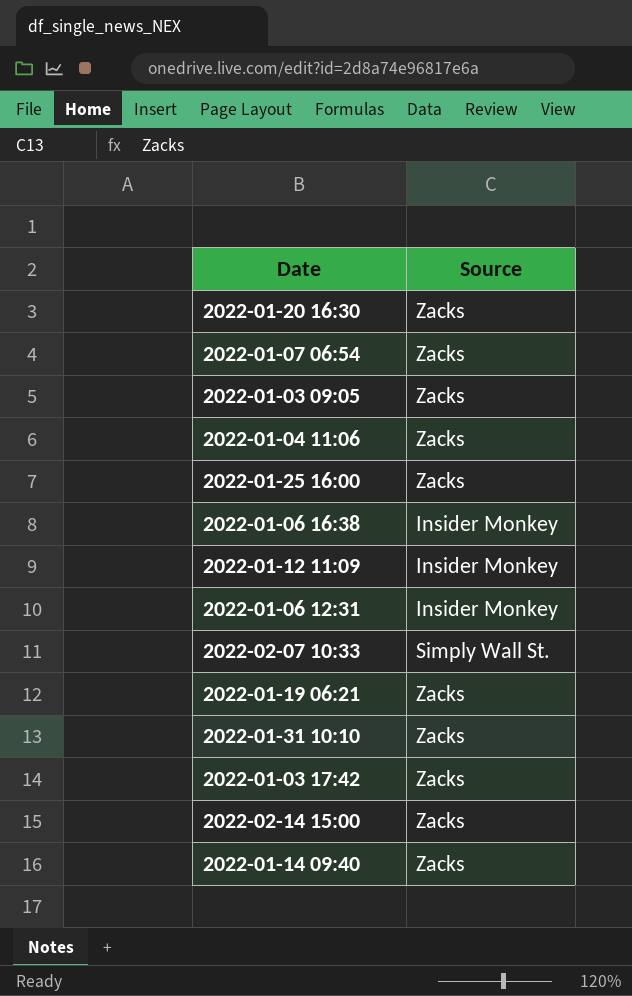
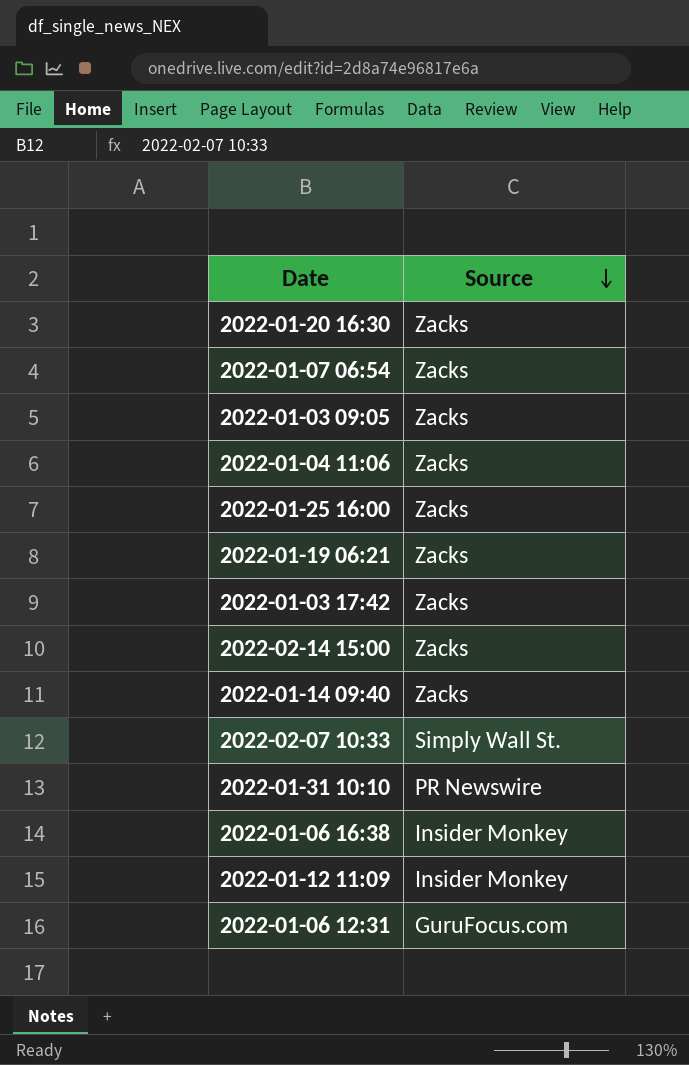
row order: none -> Source descending
2022-01-31 10:10 | Source: Zacks -> PR Newswire
2022-01-06 12:31 | Source: Insider Monkey -> GuruFocus.com

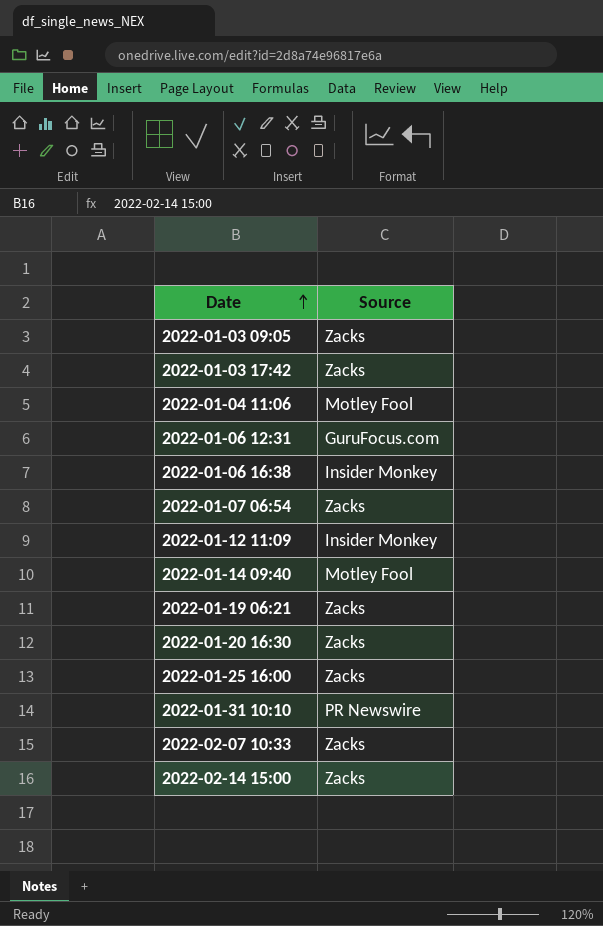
row order: Source descending -> Date ascending
2022-01-04 11:06 | Source: Zacks -> Motley Fool
2022-01-14 09:40 | Source: Zacks -> Motley Fool
2022-02-07 10:33 | Source: Simply Wall St. -> Zacks

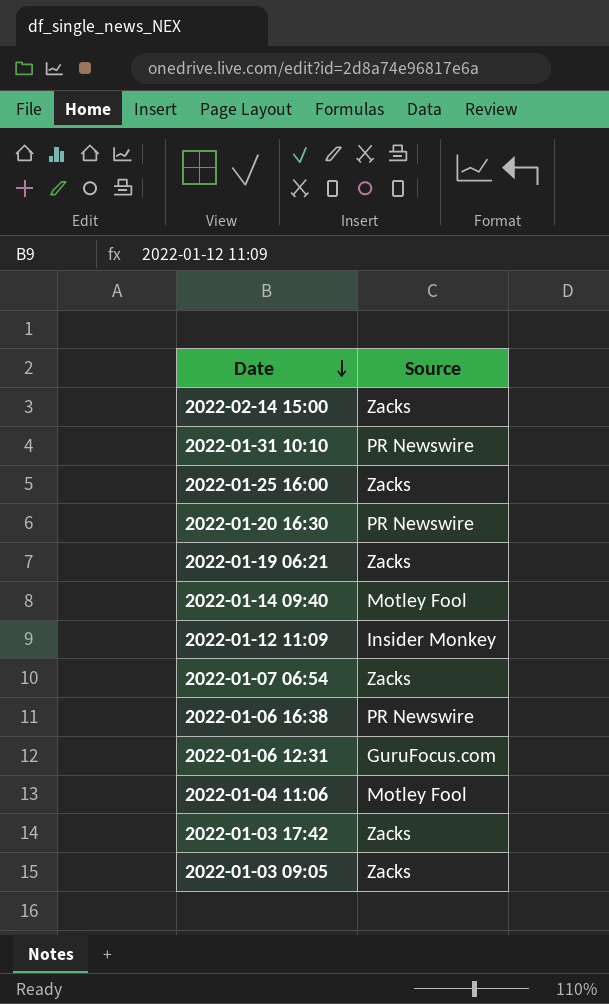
row order: Date ascending -> Date descending
row 2022-02-07 10:33: Zacks -> none
2022-01-20 16:30 | Source: Zacks -> PR Newswire
2022-01-06 16:38 | Source: Insider Monkey -> PR Newswire

